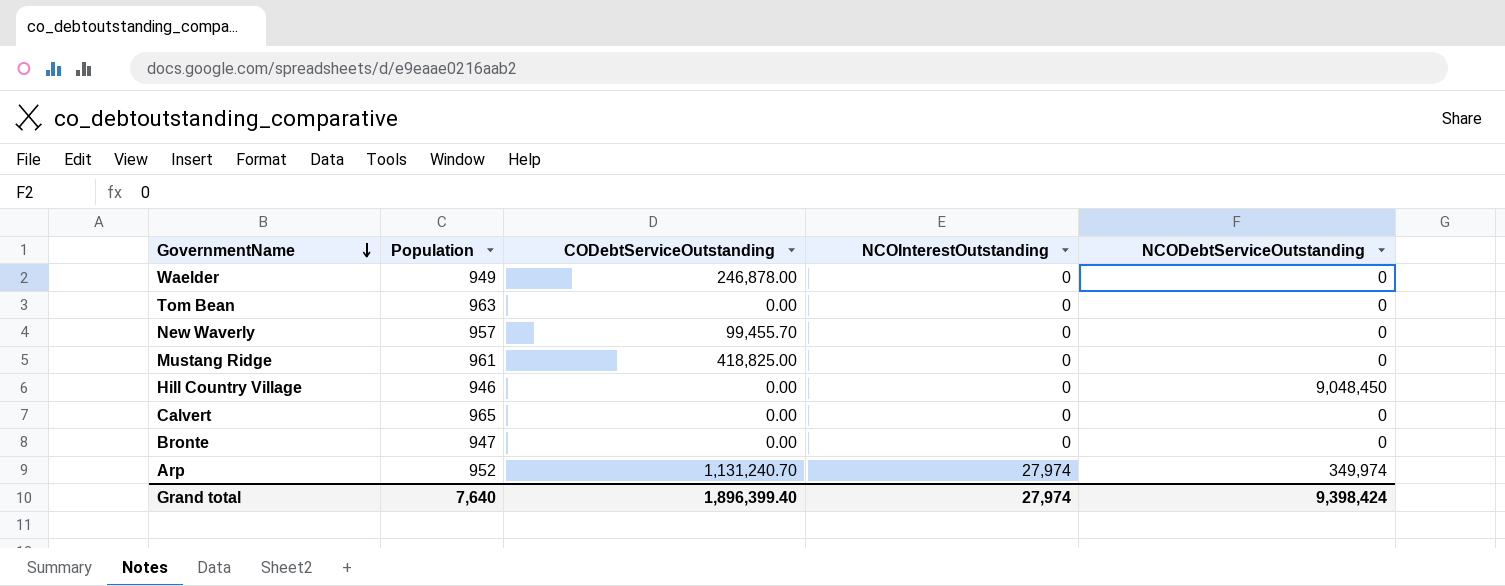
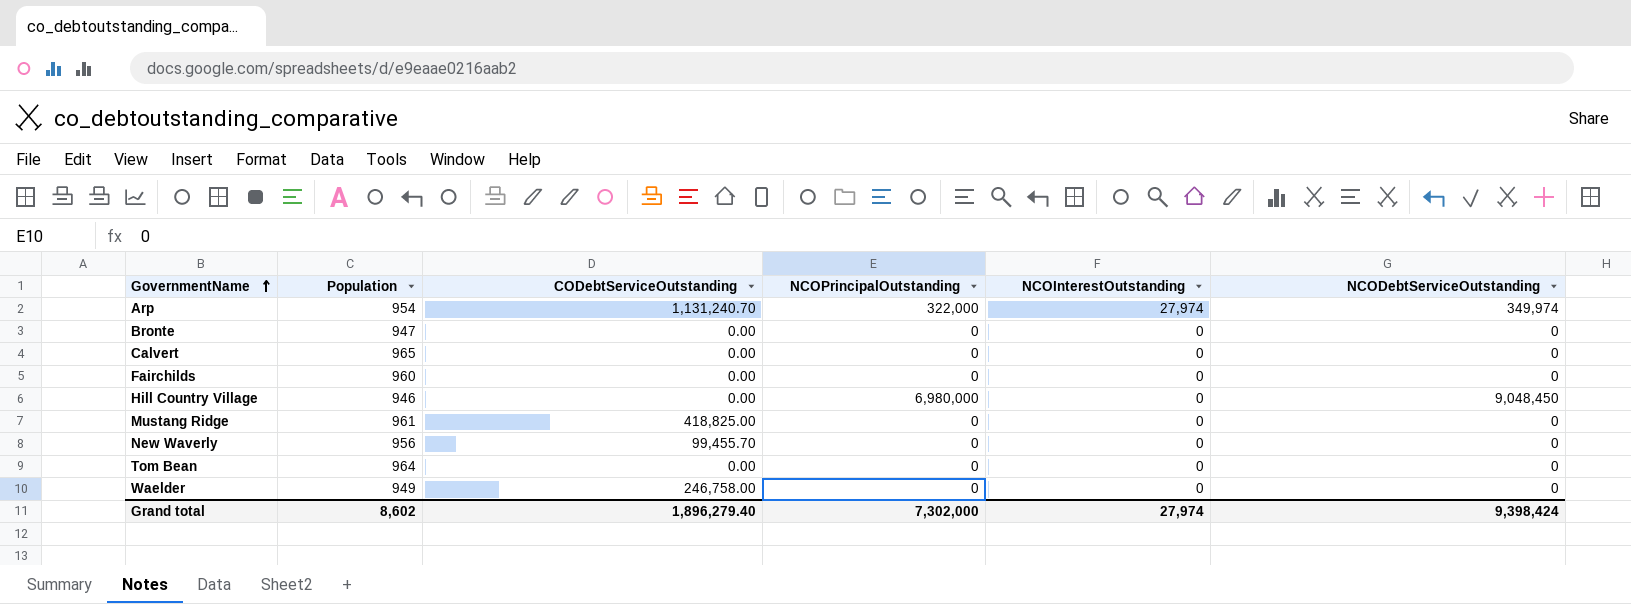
row order: GovernmentName descending -> GovernmentName ascending
column NCOPrincipalOutstanding | position: none -> 4
Arp | Population: 952 -> 954
row Fairchilds: none -> 960 | 0.00 | 0 | 0 | 0
New Waverly | Population: 957 -> 956
Tom Bean | Population: 963 -> 964
Waelder | CODebtServiceOutstanding: 246,878.00 -> 246,758.00
Grand total | Population: 7,640 -> 8,602
Grand total | CODebtServiceOutstanding: 1,896,399.40 -> 1,896,279.40

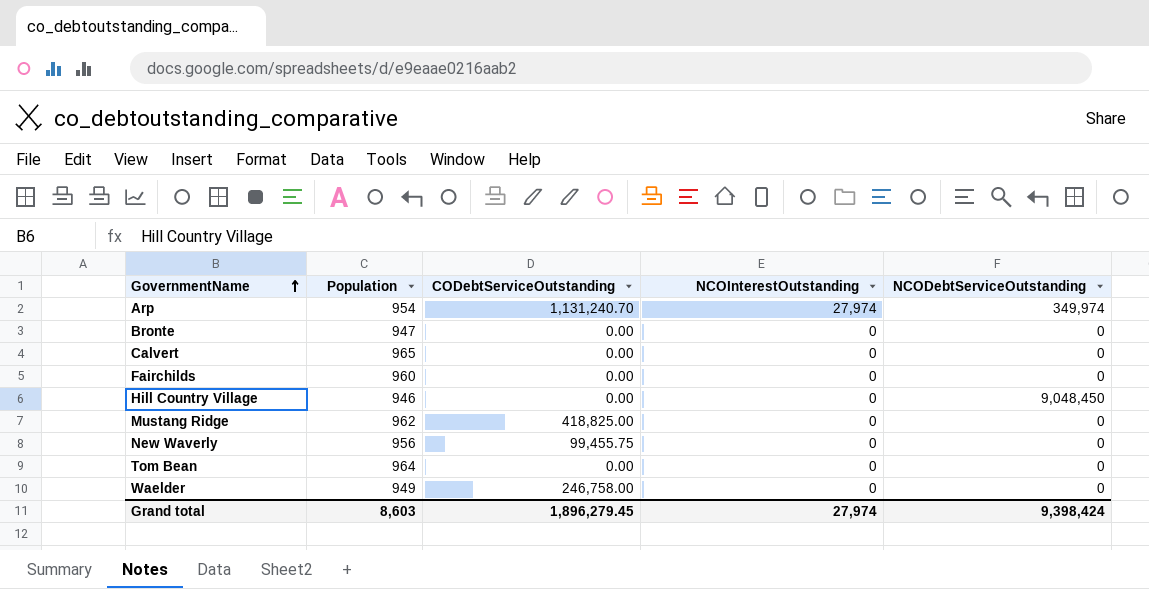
column NCOPrincipalOutstanding | position: 4 -> none
Mustang Ridge | Population: 961 -> 962
New Waverly | CODebtServiceOutstanding: 99,455.70 -> 99,455.75
Grand total | Population: 8,602 -> 8,603
Grand total | CODebtServiceOutstanding: 1,896,279.40 -> 1,896,279.45

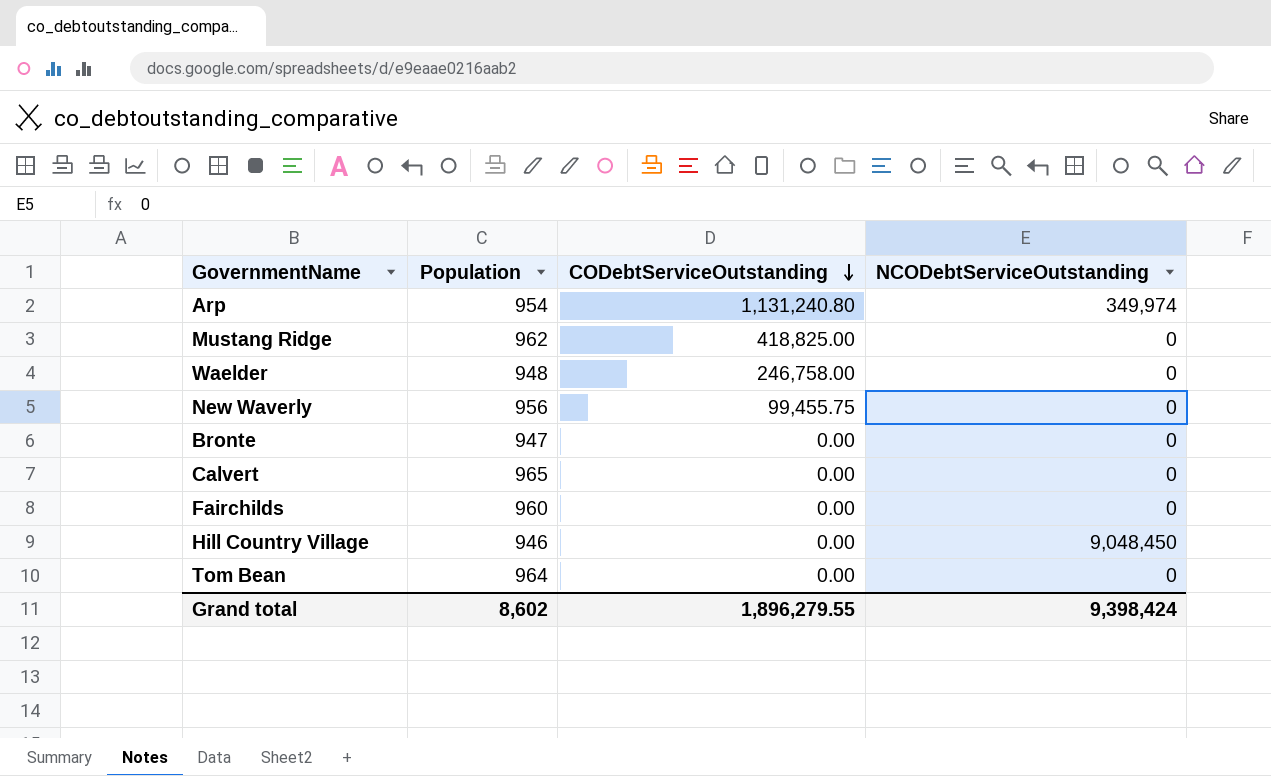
row order: GovernmentName ascending -> CODebtServiceOutstanding descending
column NCOInterestOutstanding | position: 4 -> none
Arp | CODebtServiceOutstanding: 1,131,240.70 -> 1,131,240.80
Waelder | Population: 949 -> 948
Grand total | Population: 8,603 -> 8,602
Grand total | CODebtServiceOutstanding: 1,896,279.45 -> 1,896,279.55

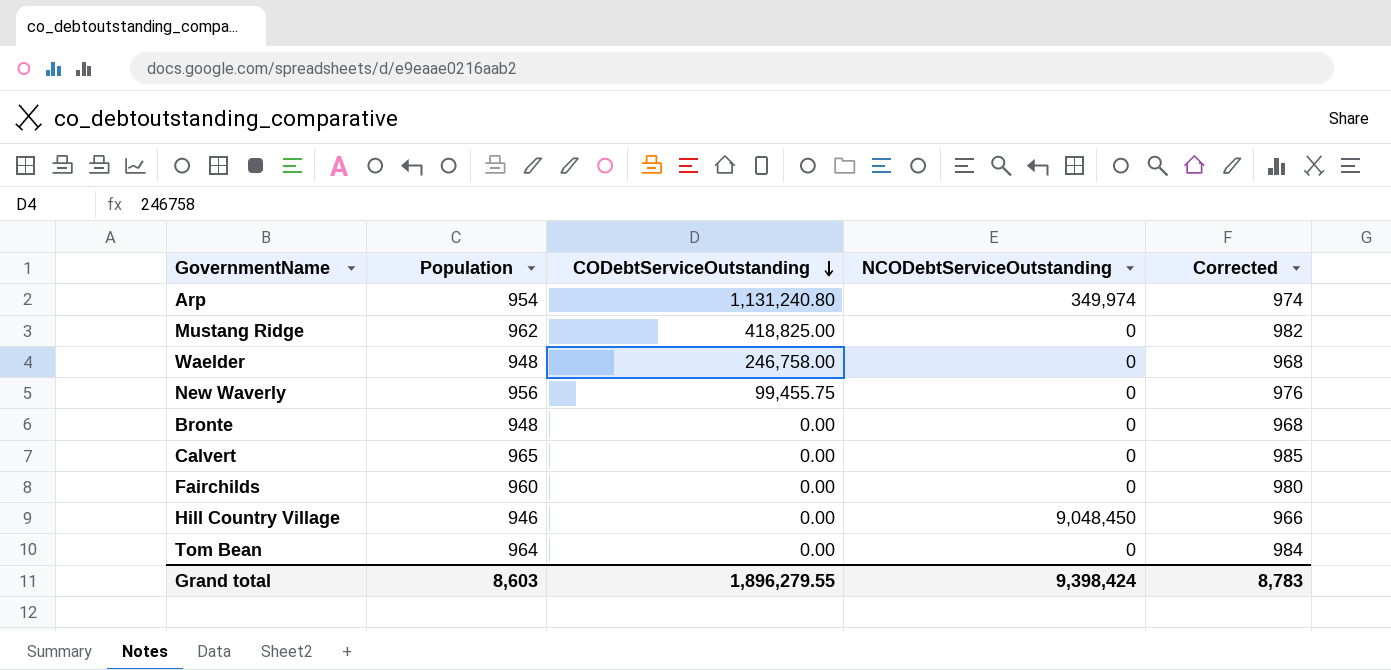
column Corrected | formula: none -> [Population] + 20
Bronte | Population: 947 -> 948
Grand total | Population: 8,602 -> 8,603

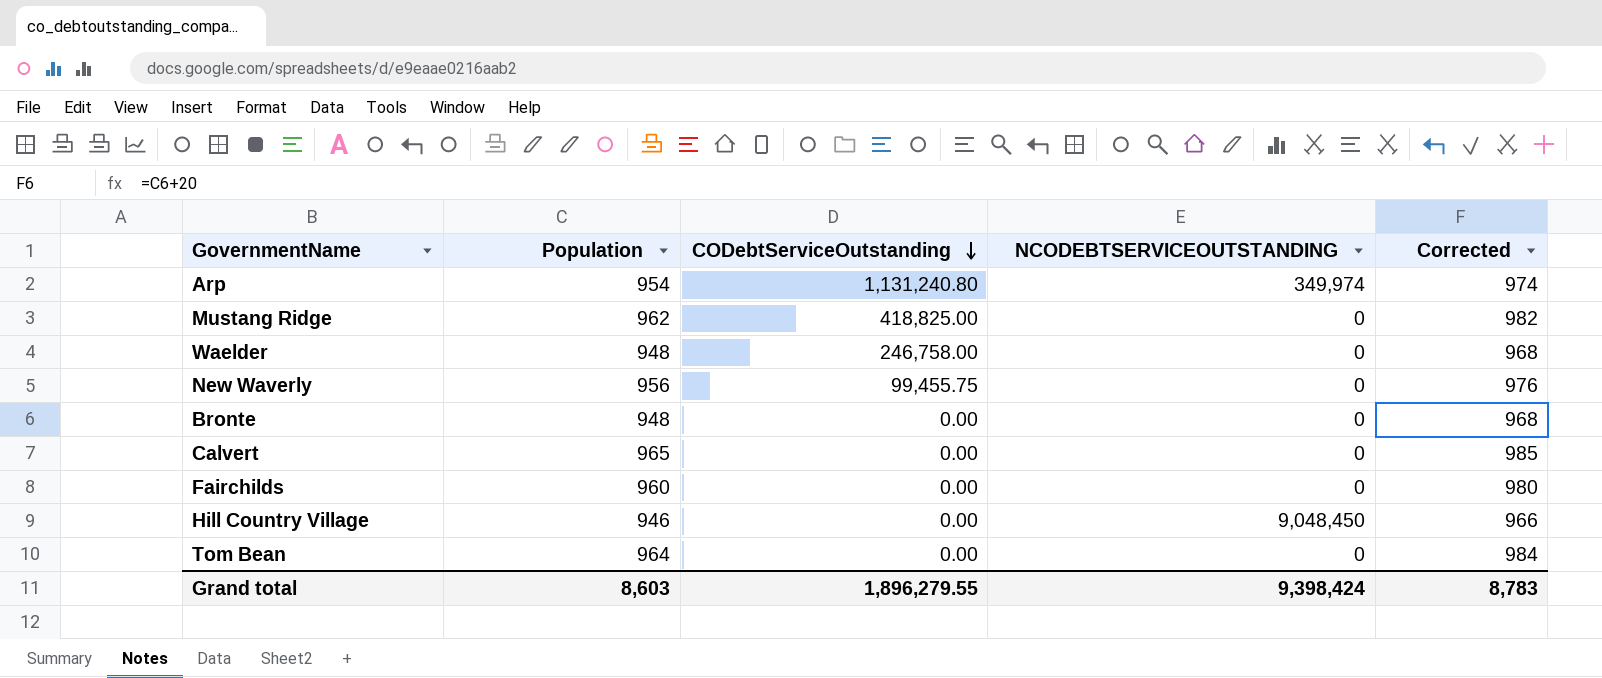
column name: NCODebtServiceOutstanding -> NCODEBTSERVICEOUTSTANDING

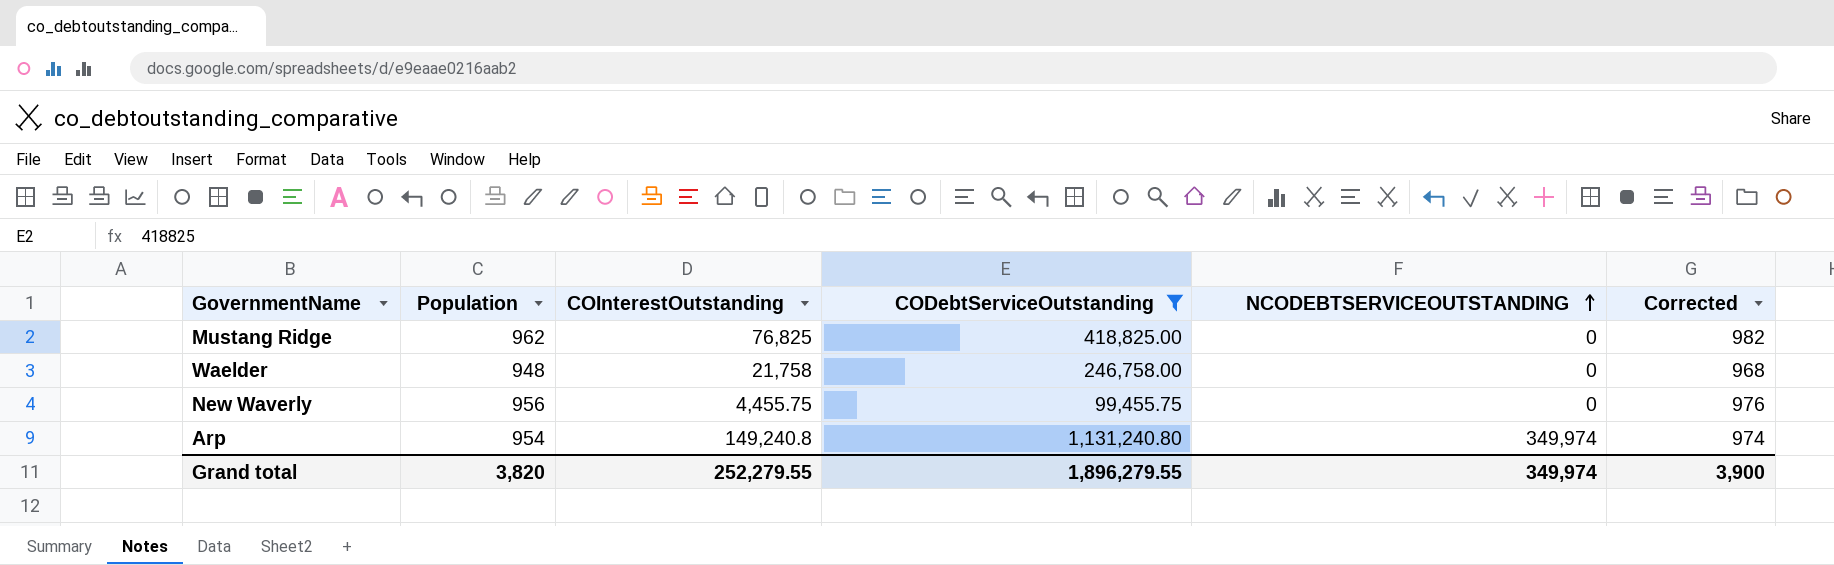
filter: none -> CODebtServiceOutstanding != 0.00
row order: CODebtServiceOutstanding descending -> NCODEBTSERVICEOUTSTANDING ascending
column COInterestOutstanding | position: none -> 3
Grand total | Population: 8,603 -> 3,820
Grand total | NCODEBTSERVICEOUTSTANDING: 9,398,424 -> 349,974
Grand total | Corrected: 8,783 -> 3,900

